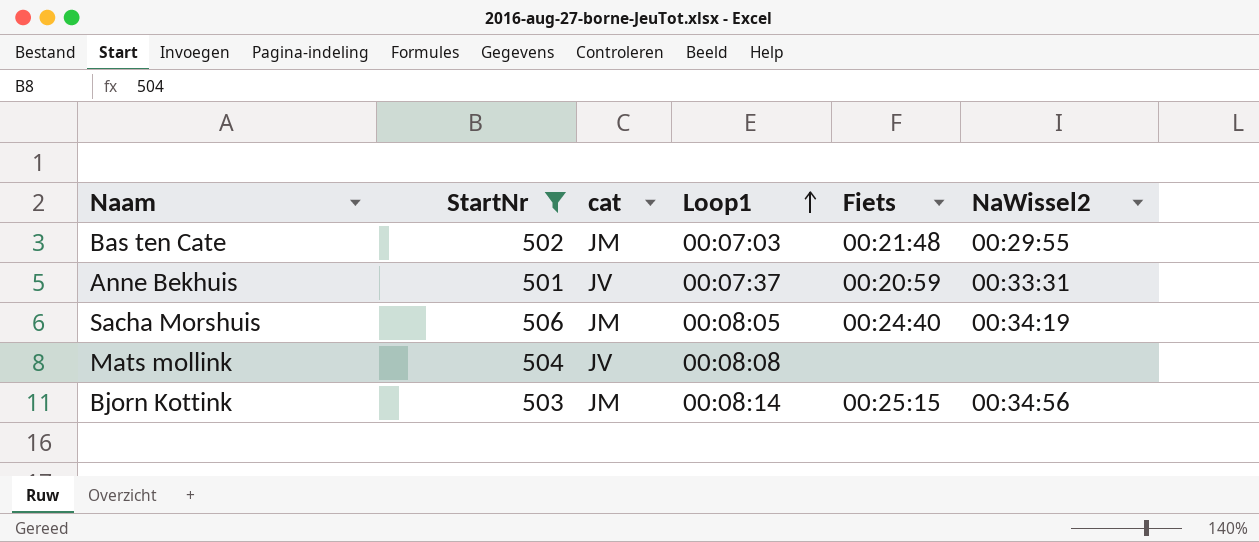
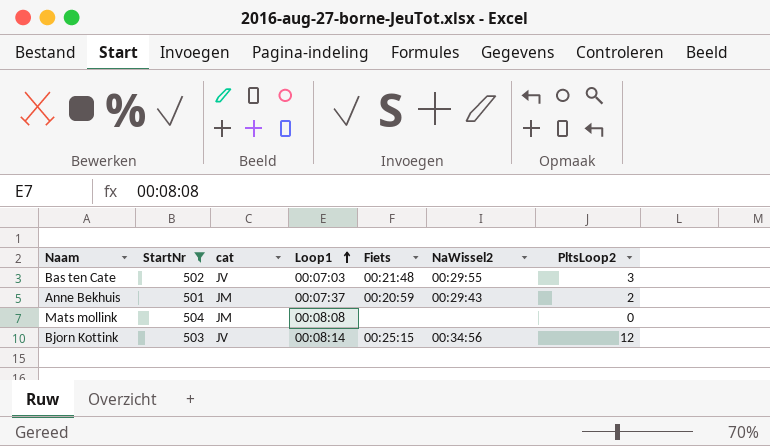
column PltsLoop2 | position: none -> 7
row Sacha Morshuis: 506 | JM | 00:08:05 | 00:24:40 | 00:34:19 -> none
Bas ten Cate | cat: JM -> JV
Anne Bekhuis | cat: JV -> JM
Anne Bekhuis | NaWissel2: 00:33:31 -> 00:29:43
Mats mollink | cat: JV -> JM
Bjorn Kottink | cat: JM -> JV

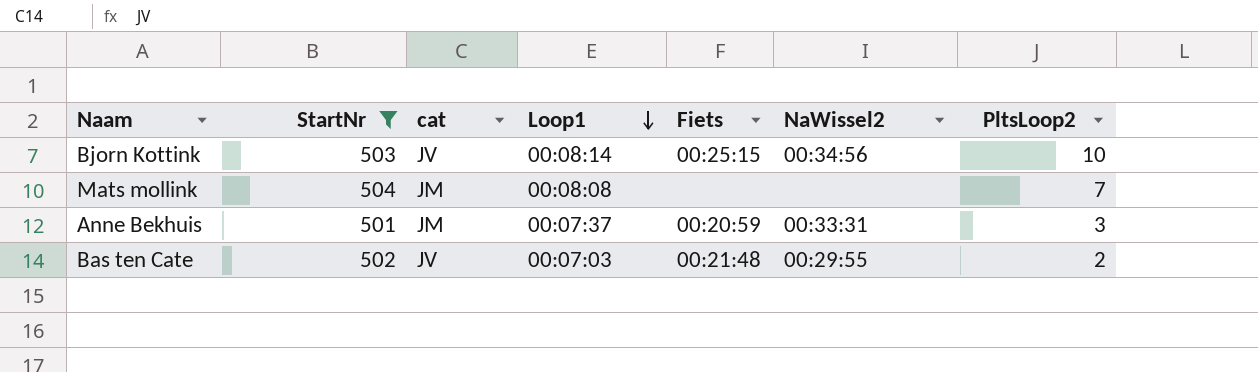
row order: Loop1 ascending -> Loop1 descending
Bjorn Kottink | PltsLoop2: 12 -> 10
Mats mollink | PltsLoop2: 0 -> 7
Anne Bekhuis | NaWissel2: 00:29:43 -> 00:33:31
Anne Bekhuis | PltsLoop2: 2 -> 3
Bas ten Cate | PltsLoop2: 3 -> 2

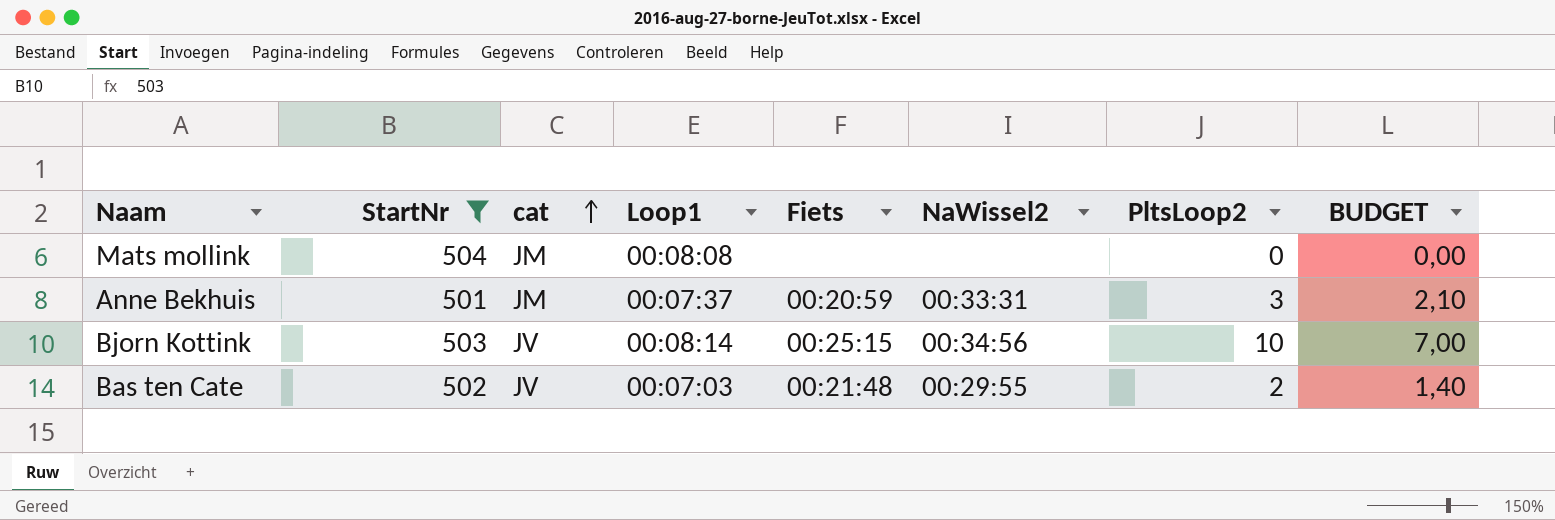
row order: Loop1 descending -> cat ascending
column BUDGET | formula: none -> [PltsLoop2] * 0,7
Mats mollink | PltsLoop2: 7 -> 0

